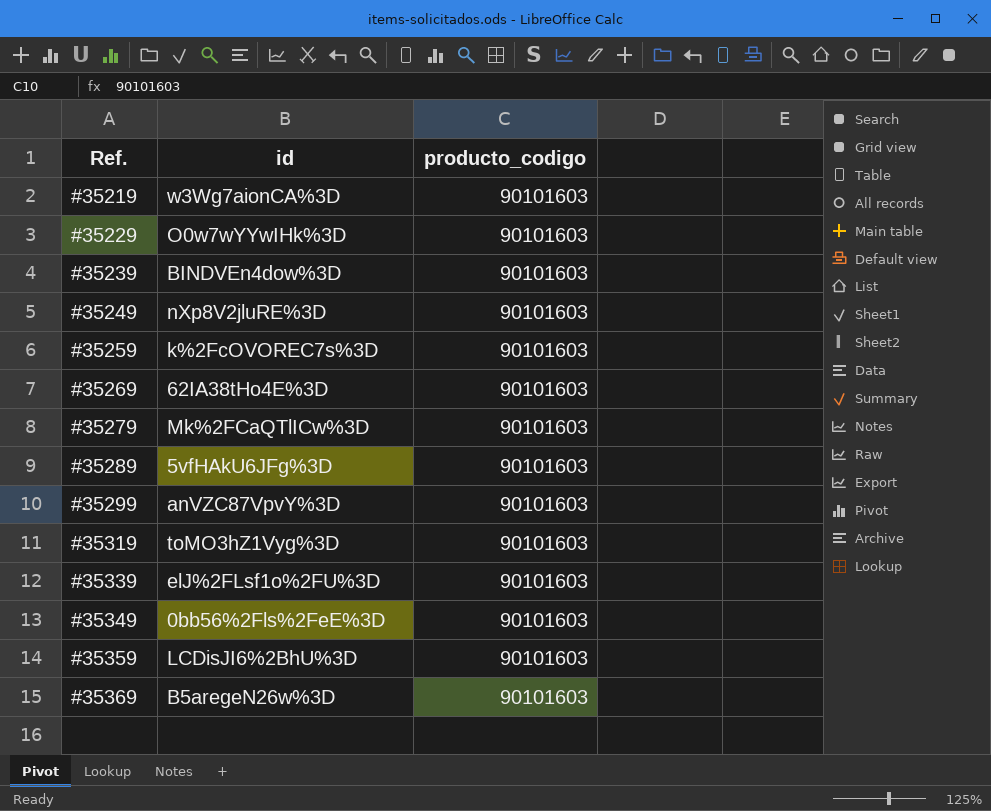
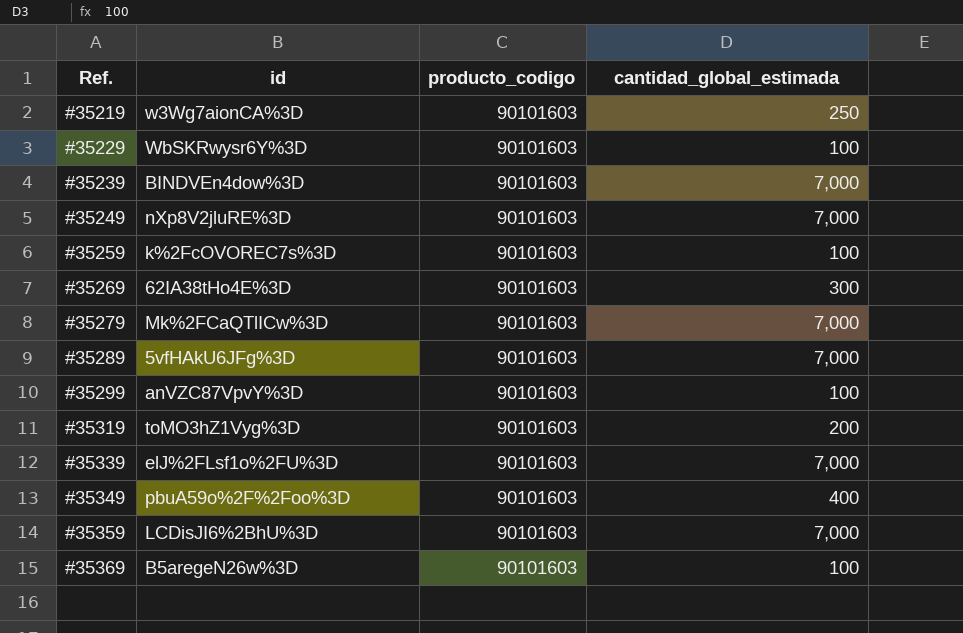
column cantidad_global_estimada | position: none -> 4
#35229 | id: O0w7wYYwIHk%3D -> WbSKRwysr6Y%3D
#35349 | id: 0bb56%2Fls%2FeE%3D -> pbuA59o%2F%2Foo%3D

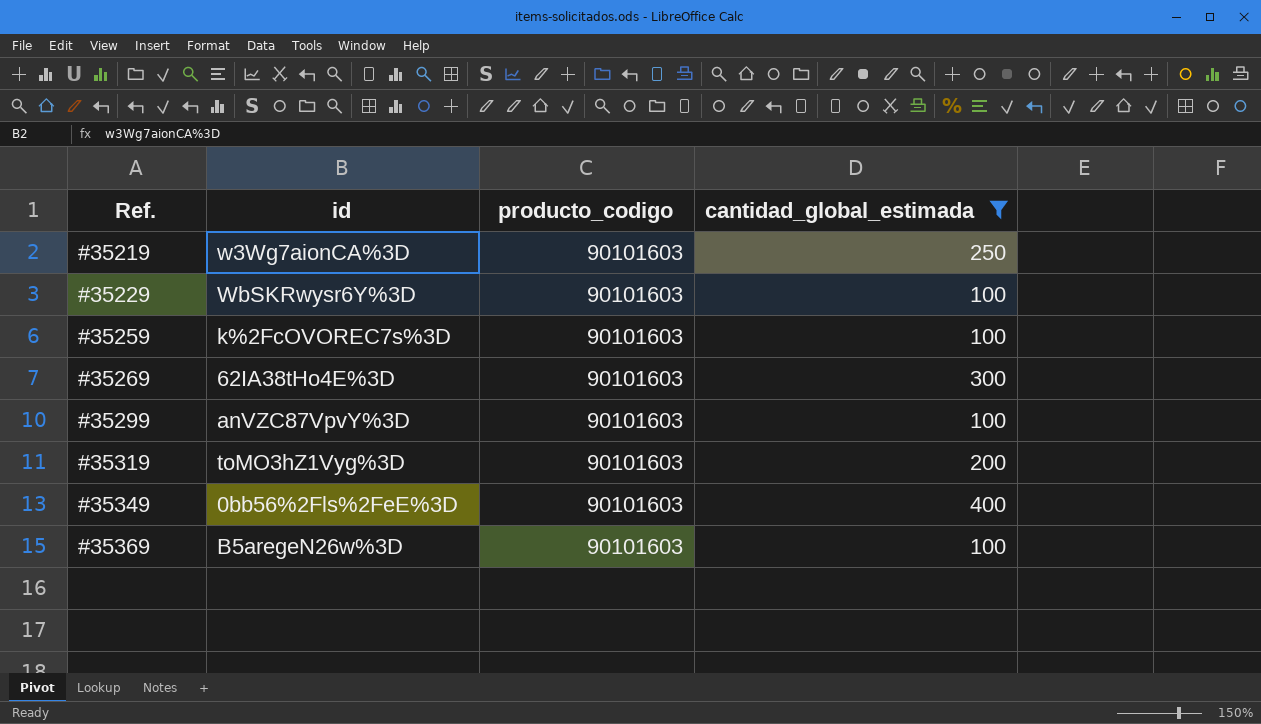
filter: none -> cantidad_global_estimada != 7,000
#35349 | id: pbuA59o%2F%2Foo%3D -> 0bb56%2Fls%2FeE%3D

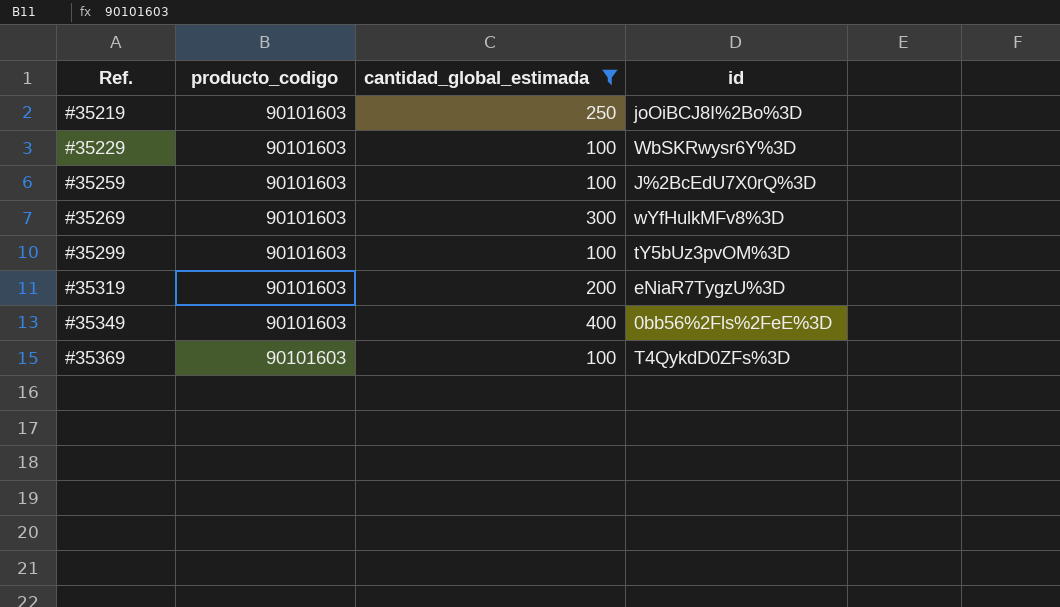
column id | position: 2 -> 4
#35219 | id: w3Wg7aionCA%3D -> joOiBCJ8I%2Bo%3D
#35259 | id: k%2FcOVOREC7s%3D -> J%2BcEdU7X0rQ%3D
#35269 | id: 62IA38tHo4E%3D -> wYfHulkMFv8%3D
#35299 | id: anVZC87VpvY%3D -> tY5bUz3pvOM%3D
#35319 | id: toMO3hZ1Vyg%3D -> eNiaR7TygzU%3D
#35369 | id: B5aregeN26w%3D -> T4QykdD0ZFs%3D

